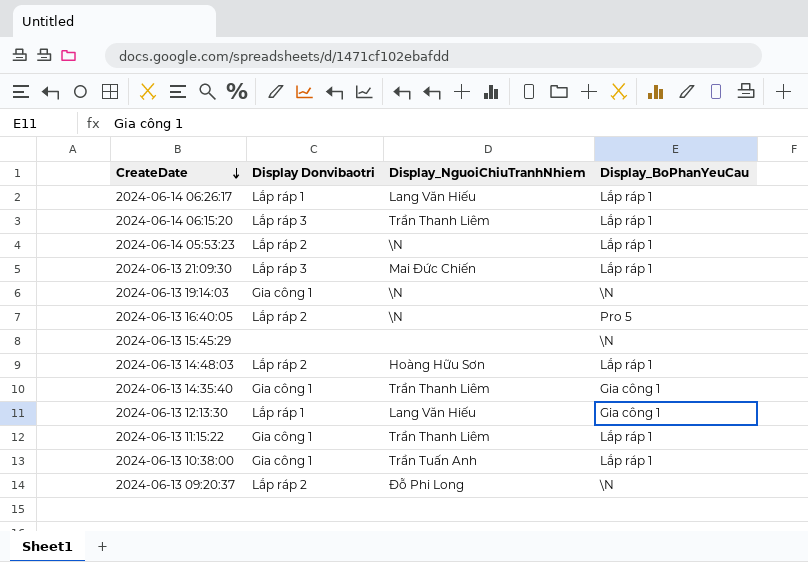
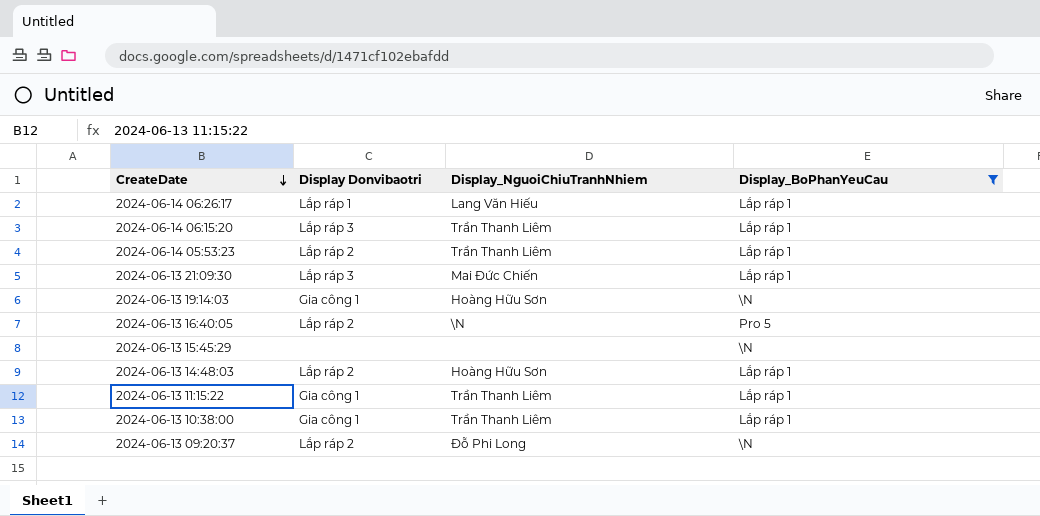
filter: none -> Display_BoPhanYeuCau != Gia công 1
2024-06-14 05:53:23 | Display_NguoiChiuTranhNhiem: \N -> Trần Thanh Liêm
2024-06-13 19:14:03 | Display_NguoiChiuTranhNhiem: \N -> Hoàng Hữu Sơn
2024-06-13 10:38:00 | Display_NguoiChiuTranhNhiem: Trần Tuấn Anh -> Trần Thanh Liêm

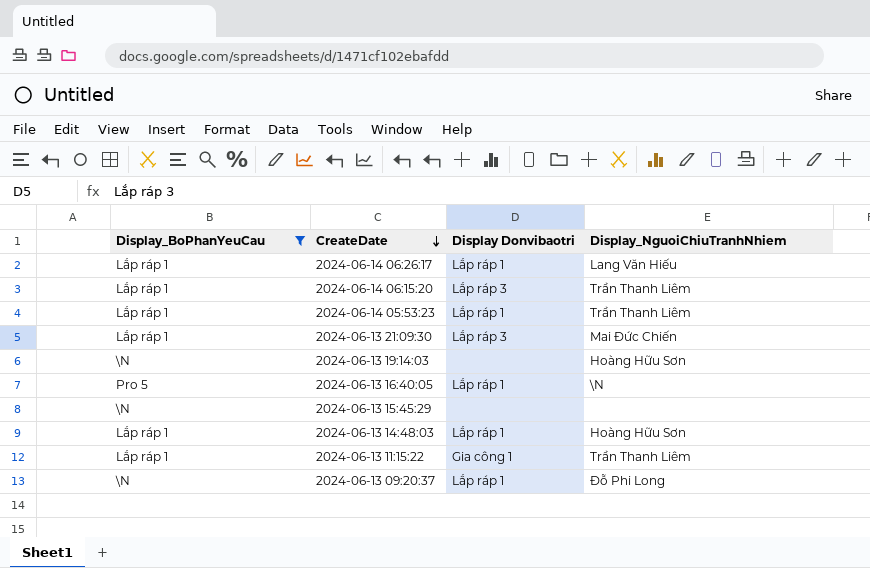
column Display_BoPhanYeuCau | position: 4 -> 1
row 2024-06-13 10:38:00: Gia công 1 | Trần Thanh Liêm | Lắp ráp 1 -> none
2024-06-14 05:53:23 | Display Donvibaotri: Lắp ráp 2 -> Lắp ráp 1
2024-06-13 19:14:03 | Display Donvibaotri: Gia công 1 -> none
2024-06-13 16:40:05 | Display Donvibaotri: Lắp ráp 2 -> Lắp ráp 1
2024-06-13 14:48:03 | Display Donvibaotri: Lắp ráp 2 -> Lắp ráp 1
2024-06-13 09:20:37 | Display Donvibaotri: Lắp ráp 2 -> Lắp ráp 1

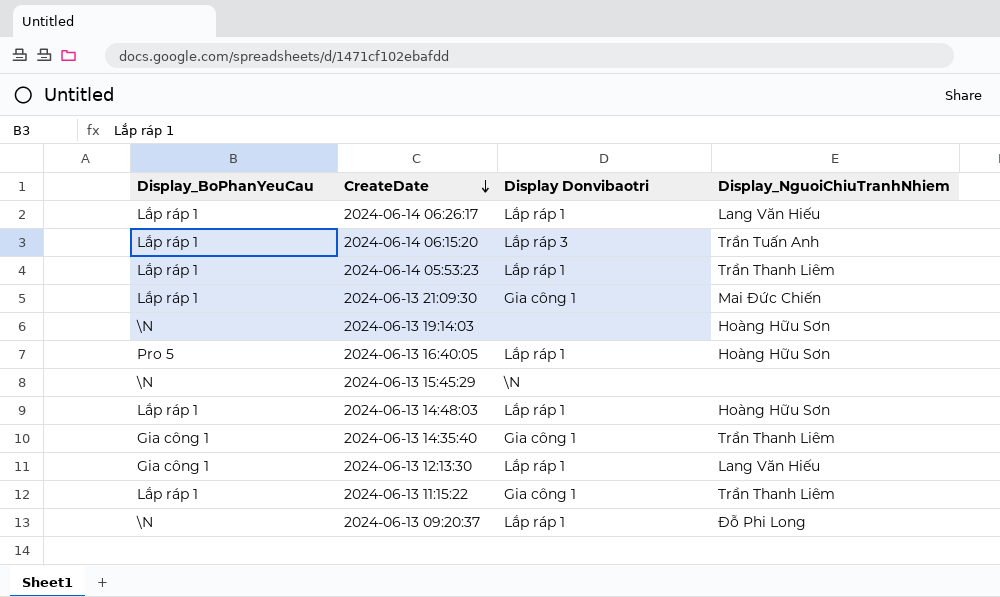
filter: Display_BoPhanYeuCau != Gia công 1 -> none
2024-06-14 06:15:20 | Display_NguoiChiuTranhNhiem: Trần Thanh Liêm -> Trần Tuấn Anh
2024-06-13 21:09:30 | Display Donvibaotri: Lắp ráp 3 -> Gia công 1
2024-06-13 16:40:05 | Display_NguoiChiuTranhNhiem: \N -> Hoàng Hữu Sơn
2024-06-13 15:45:29 | Display Donvibaotri: none -> \N

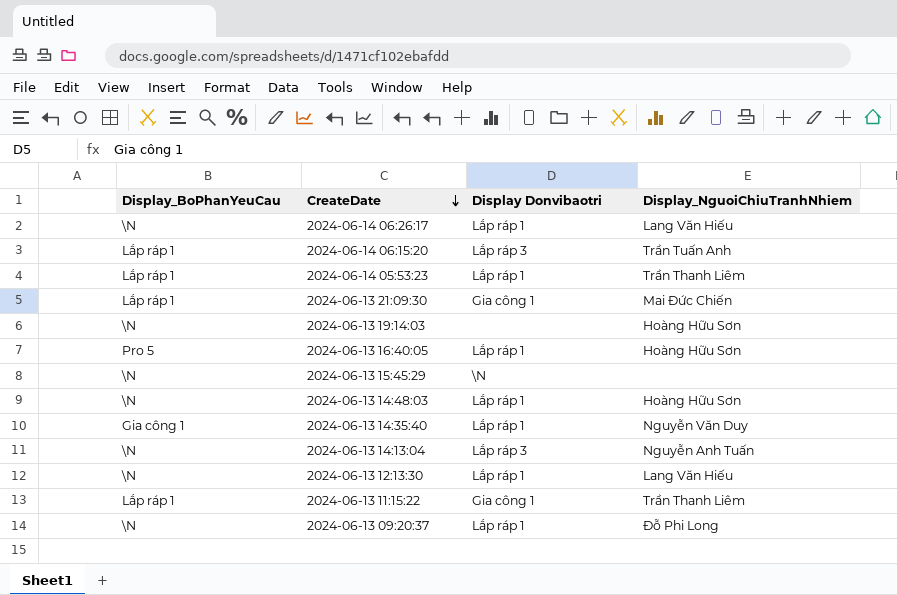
2024-06-14 06:26:17 | Display_BoPhanYeuCau: Lắp ráp 1 -> \N
2024-06-13 14:48:03 | Display_BoPhanYeuCau: Lắp ráp 1 -> \N
2024-06-13 14:35:40 | Display Donvibaotri: Gia công 1 -> Lắp ráp 1
2024-06-13 14:35:40 | Display_NguoiChiuTranhNhiem: Trần Thanh Liêm -> Nguyễn Văn Duy
row 2024-06-13 14:13:04: none -> \N | Lắp ráp 3 | Nguyễn Anh Tuấn
2024-06-13 12:13:30 | Display_BoPhanYeuCau: Gia công 1 -> \N

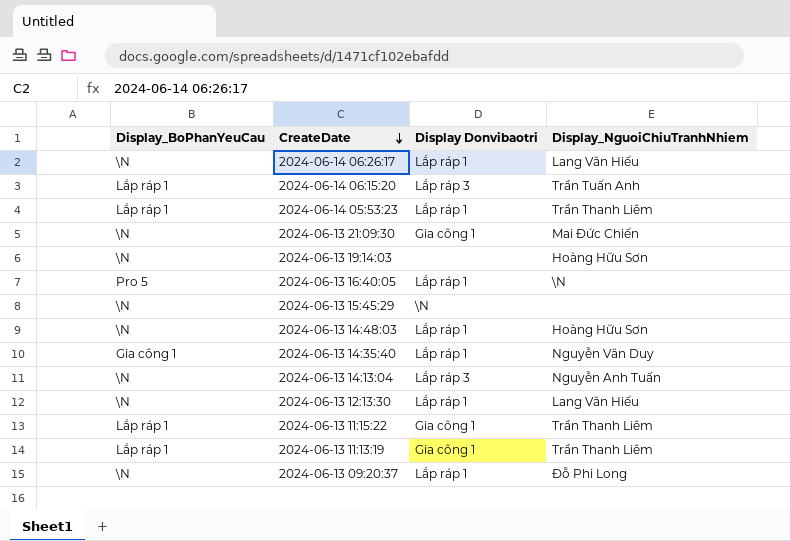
2024-06-13 21:09:30 | Display_BoPhanYeuCau: Lắp ráp 1 -> \N
2024-06-13 16:40:05 | Display_NguoiChiuTranhNhiem: Hoàng Hữu Sơn -> \N
row 2024-06-13 11:13:19: none -> Lắp ráp 1 | Gia công 1 | Trần Thanh Liêm

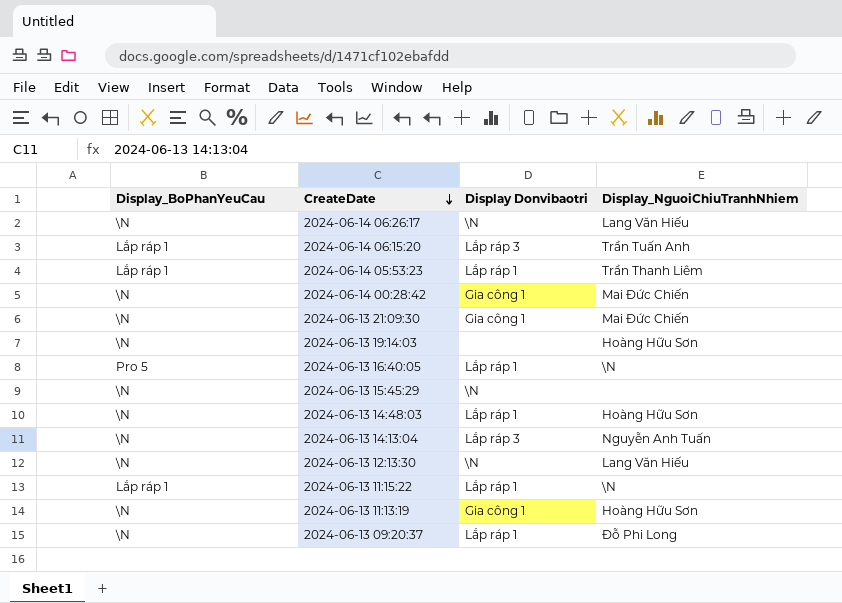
row 2024-06-13 14:35:40: Gia công 1 | Lắp ráp 1 | Nguyễn Văn Duy -> none
2024-06-14 06:26:17 | Display Donvibaotri: Lắp ráp 1 -> \N
row 2024-06-14 00:28:42: none -> \N | Gia công 1 | Mai Đức Chiến
2024-06-13 12:13:30 | Display Donvibaotri: Lắp ráp 1 -> \N
2024-06-13 11:15:22 | Display Donvibaotri: Gia công 1 -> Lắp ráp 1
2024-06-13 11:15:22 | Display_NguoiChiuTranhNhiem: Trần Thanh Liêm -> \N
2024-06-13 11:13:19 | Display_BoPhanYeuCau: Lắp ráp 1 -> \N
2024-06-13 11:13:19 | Display_NguoiChiuTranhNhiem: Trần Thanh Liêm -> Hoàng Hữu Sơn

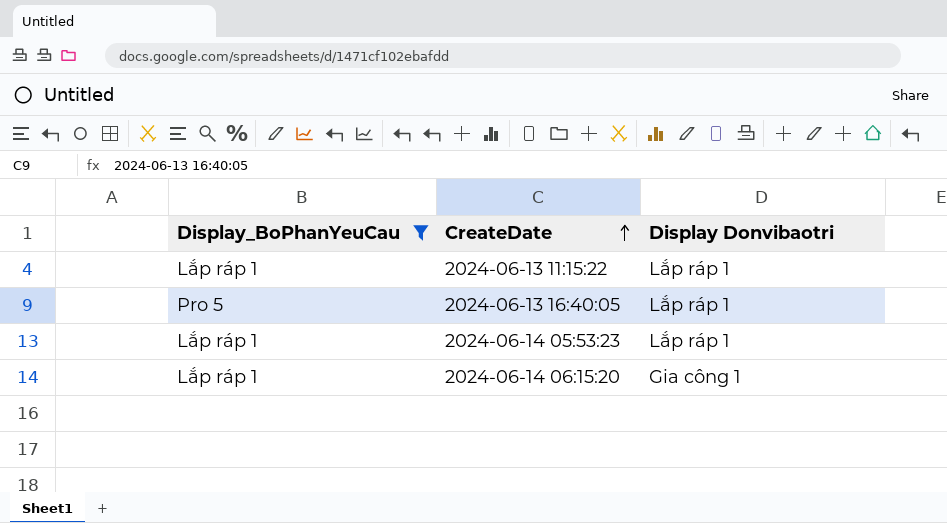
filter: none -> Display_BoPhanYeuCau != \N
row order: CreateDate descending -> CreateDate ascending
column Display_NguoiChiuTranhNhiem | position: 4 -> none
2024-06-14 06:15:20 | Display Donvibaotri: Lắp ráp 3 -> Gia công 1

